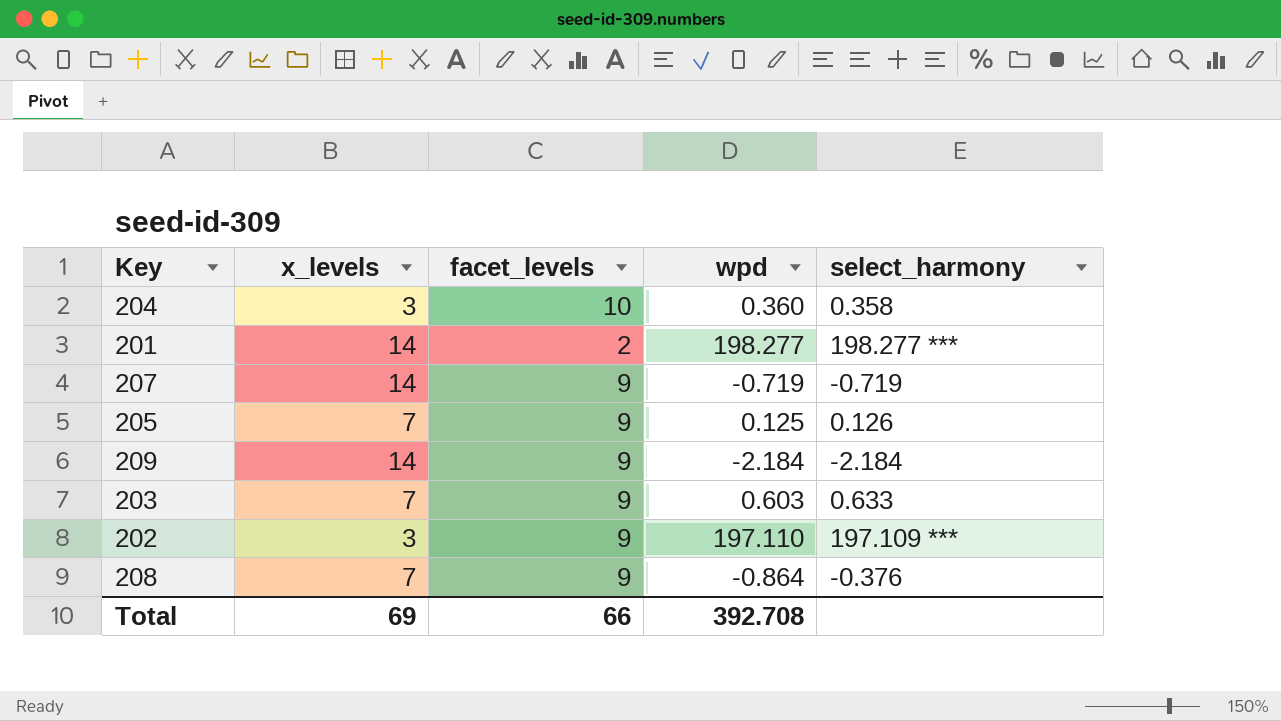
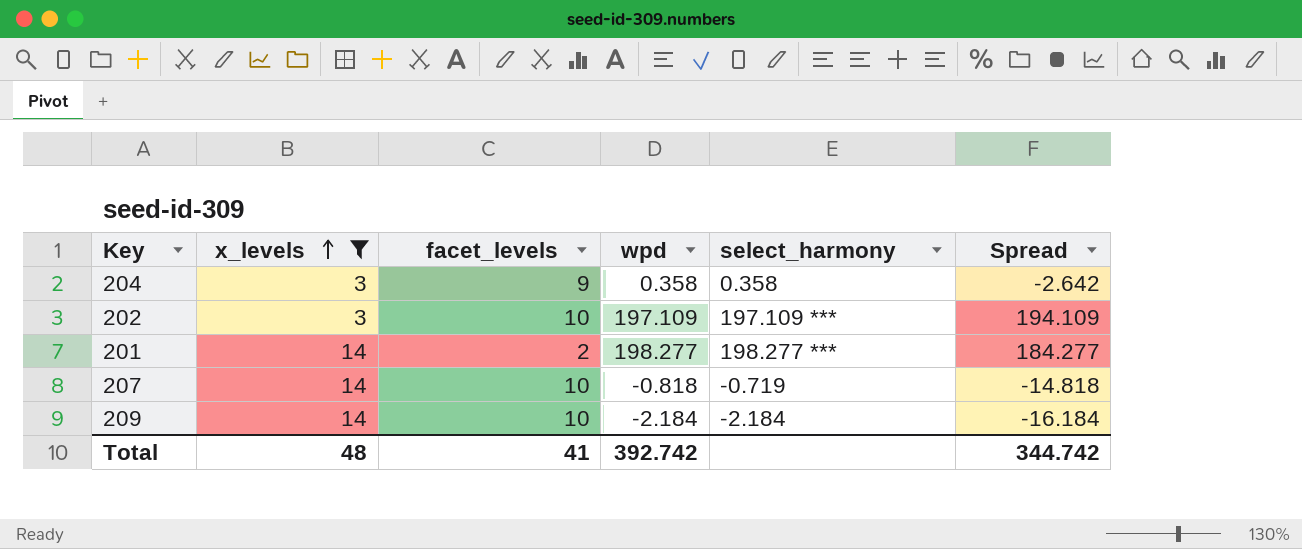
filter: none -> x_levels != 7
row order: none -> x_levels ascending
column Spread | formula: none -> [wpd] - [x_levels]
204 | facet_levels: 10 -> 9
204 | wpd: 0.360 -> 0.358
202 | facet_levels: 9 -> 10
202 | wpd: 197.110 -> 197.109
207 | facet_levels: 9 -> 10
207 | wpd: -0.719 -> -0.818
209 | facet_levels: 9 -> 10
Total | x_levels: 69 -> 48
Total | facet_levels: 66 -> 41
Total | wpd: 392.708 -> 392.742

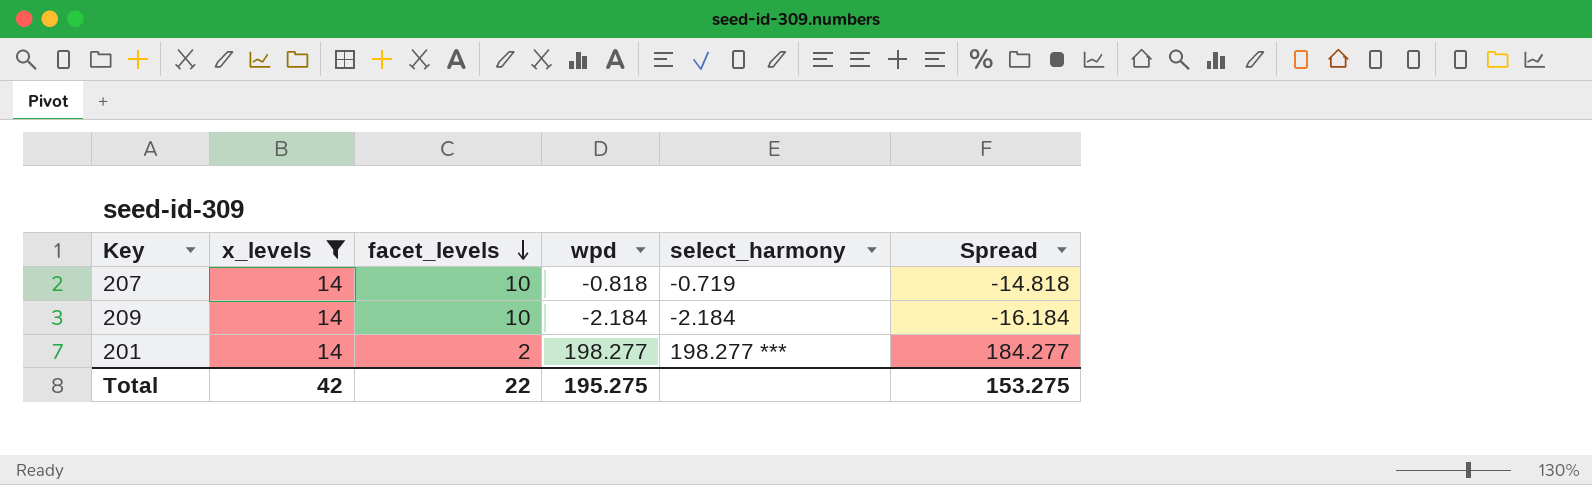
row order: x_levels ascending -> facet_levels descending
row 204: 3 | 9 | 0.358 | 0.358 | -2.642 -> none
row 202: 3 | 10 | 197.109 | 197.109 *** | 194.109 -> none
Total | x_levels: 48 -> 42
Total | facet_levels: 41 -> 22
Total | wpd: 392.742 -> 195.275
Total | Spread: 344.742 -> 153.275

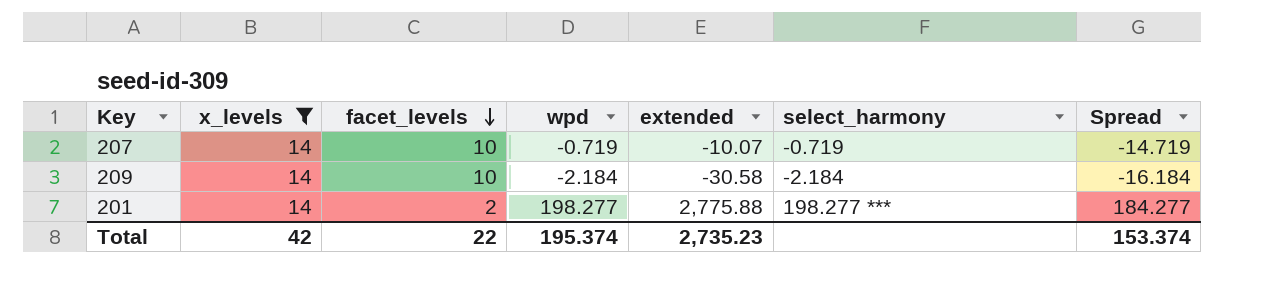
column extended | formula: none -> [x_levels] * [wpd]
207 | wpd: -0.818 -> -0.719
207 | Spread: -14.818 -> -14.719
Total | wpd: 195.275 -> 195.374
Total | Spread: 153.275 -> 153.374

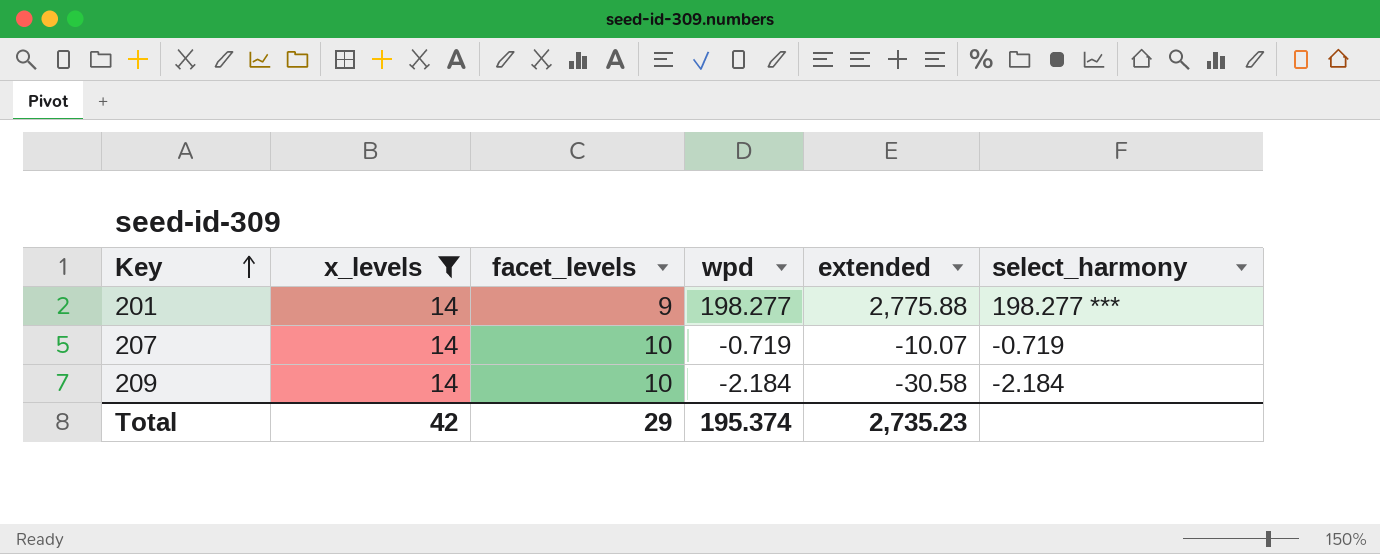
row order: facet_levels descending -> Key ascending
column Spread | formula: [wpd] - [x_levels] -> none
201 | facet_levels: 2 -> 9
Total | facet_levels: 22 -> 29

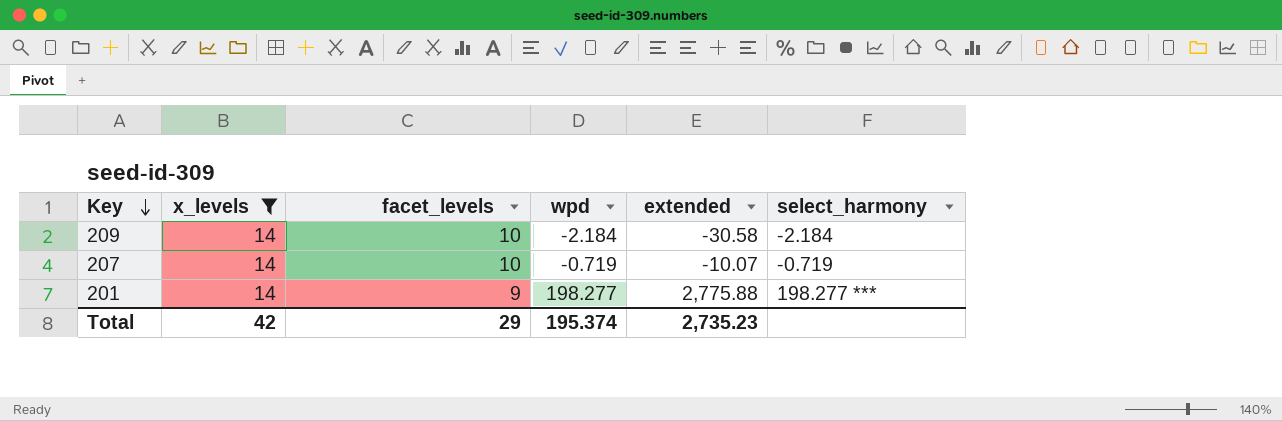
row order: Key ascending -> Key descending

